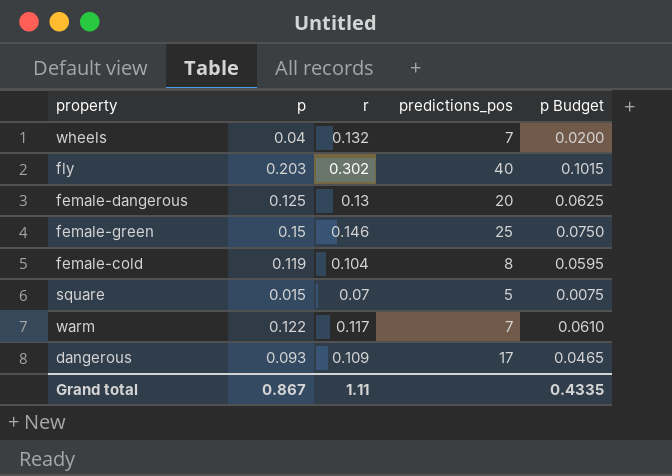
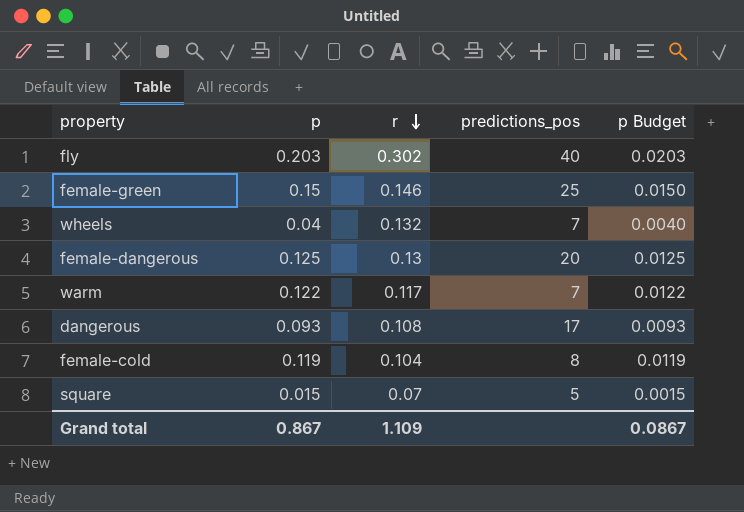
row order: none -> r descending
column p Budget | formula: [p] * 0.5 -> [p] * 0.1
dangerous | r: 0.109 -> 0.108
Grand total | r: 1.11 -> 1.109
Grand total | p Budget: 0.4335 -> 0.0867

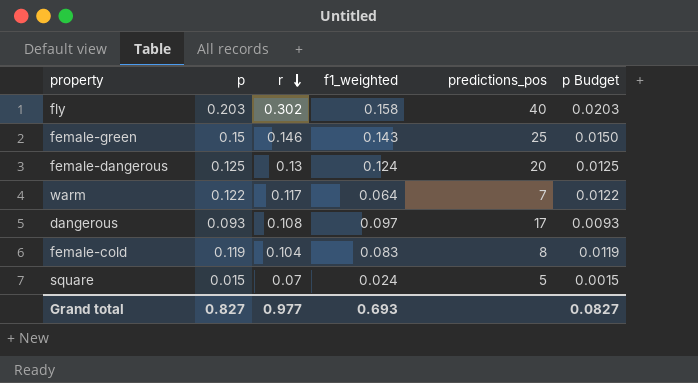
column f1_weighted | position: none -> 4
row wheels: 0.04 | 0.132 | 7 | 0.0040 -> none
Grand total | p: 0.867 -> 0.827
Grand total | r: 1.109 -> 0.977
Grand total | p Budget: 0.0867 -> 0.0827

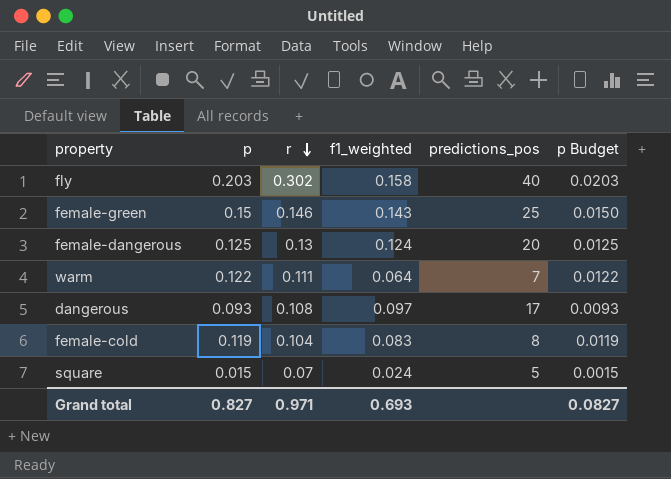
warm | r: 0.117 -> 0.111
Grand total | r: 0.977 -> 0.971

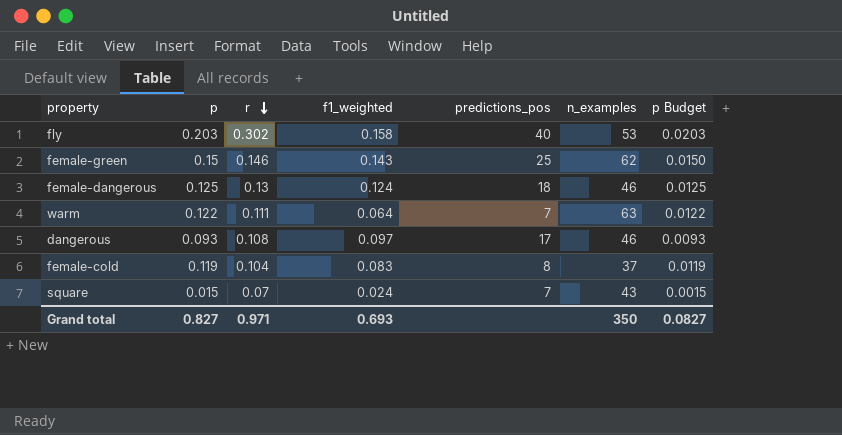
column n_examples | position: none -> 6
female-dangerous | predictions_pos: 20 -> 18
square | predictions_pos: 5 -> 7

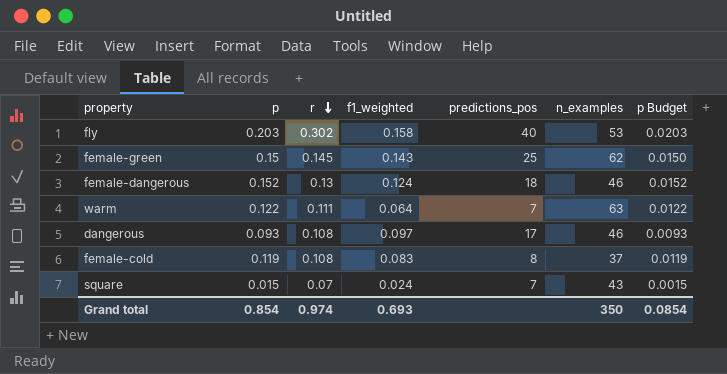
female-green | r: 0.146 -> 0.145
female-dangerous | p: 0.125 -> 0.152
female-dangerous | p Budget: 0.0125 -> 0.0152
female-cold | r: 0.104 -> 0.108
Grand total | p: 0.827 -> 0.854
Grand total | r: 0.971 -> 0.974
Grand total | p Budget: 0.0827 -> 0.0854

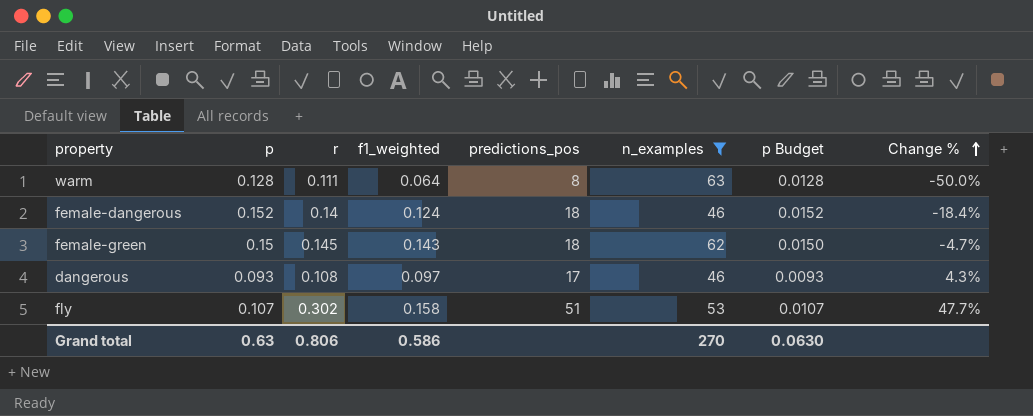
filter: none -> n_examples >= 46
row order: r descending -> Change % ascending
column Change % | formula: none -> ([f1_weighted] - [p]) / [p]
warm | p: 0.122 -> 0.128
warm | predictions_pos: 7 -> 8
warm | p Budget: 0.0122 -> 0.0128
female-dangerous | r: 0.13 -> 0.14
female-green | predictions_pos: 25 -> 18
fly | p: 0.203 -> 0.107
fly | predictions_pos: 40 -> 51
fly | p Budget: 0.0203 -> 0.0107
Grand total | p: 0.854 -> 0.63
Grand total | r: 0.974 -> 0.806
Grand total | f1_weighted: 0.693 -> 0.586
Grand total | n_examples: 350 -> 270
Grand total | p Budget: 0.0854 -> 0.0630

